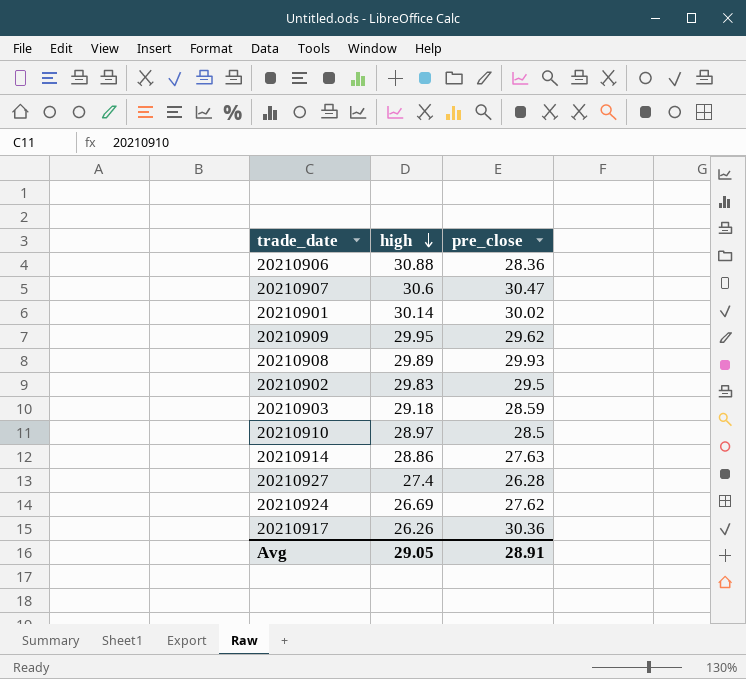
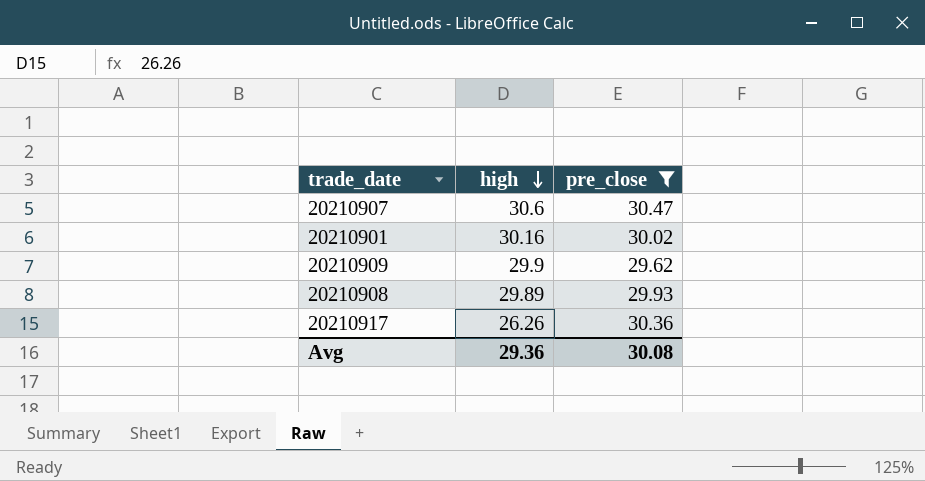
filter: none -> pre_close >= 29.62
20210901 | high: 30.14 -> 30.16
20210909 | high: 29.95 -> 29.9
Avg | high: 29.05 -> 29.36
Avg | pre_close: 28.91 -> 30.08

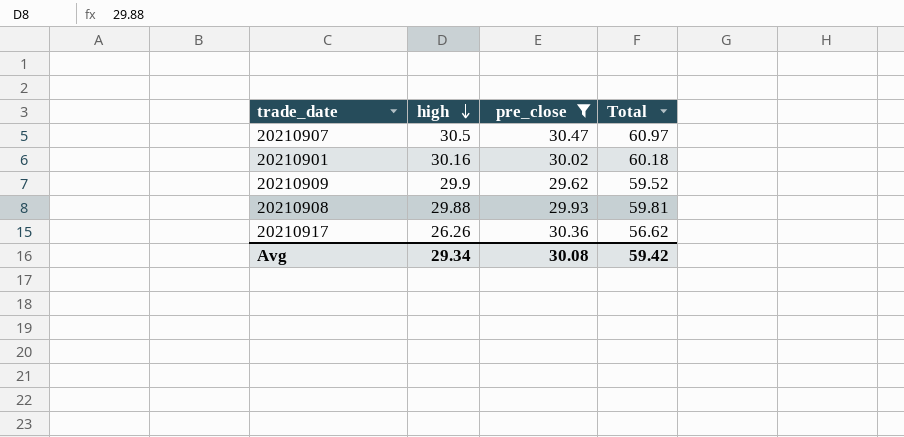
column Total | formula: none -> [high] + [pre_close]
20210907 | high: 30.6 -> 30.5
20210908 | high: 29.89 -> 29.88
Avg | high: 29.36 -> 29.34

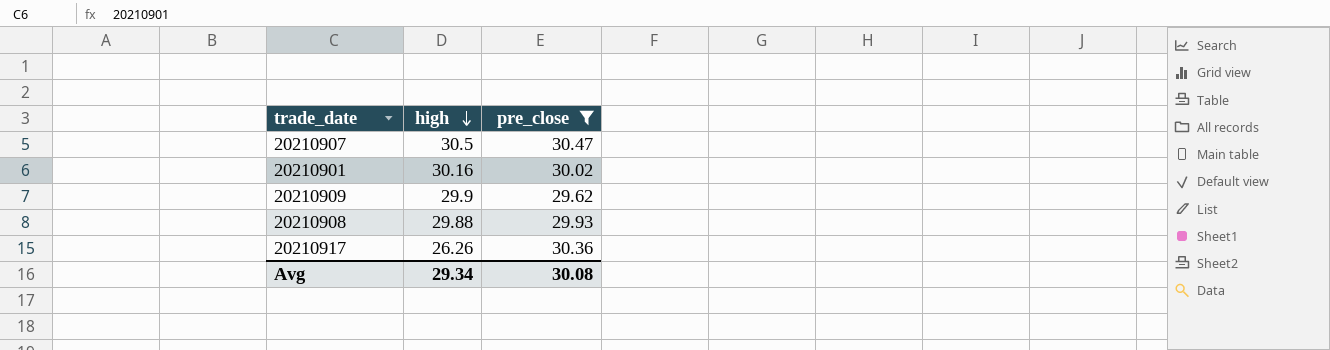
column Total | formula: [high] + [pre_close] -> none

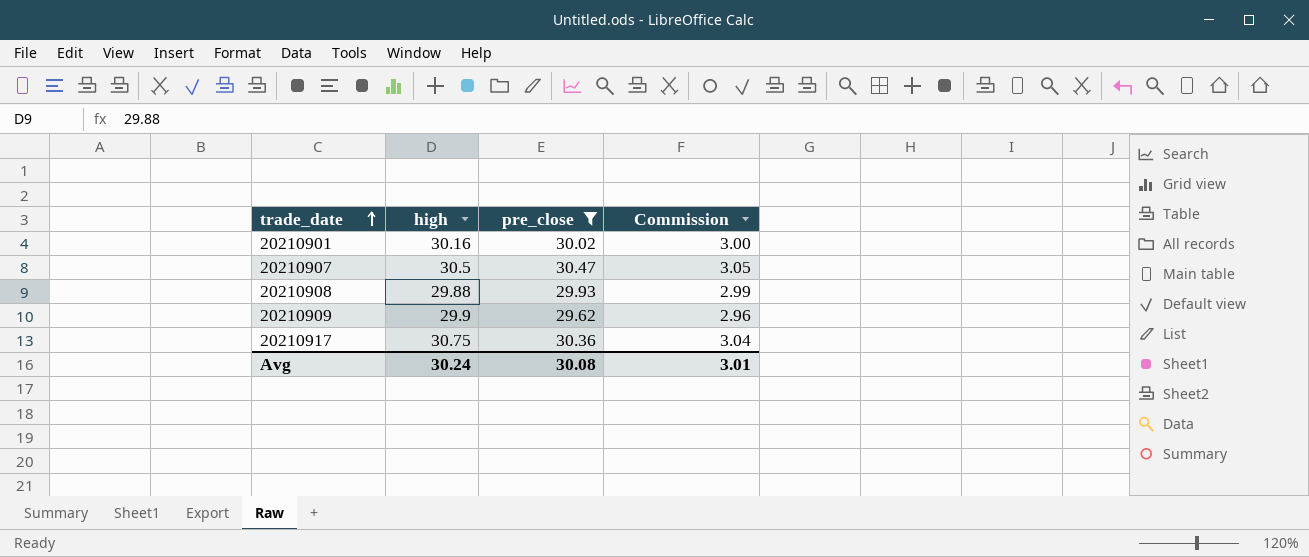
row order: high descending -> trade_date ascending
column Commission | formula: none -> [pre_close] * 0.1
20210917 | high: 26.26 -> 30.75
Avg | high: 29.34 -> 30.24

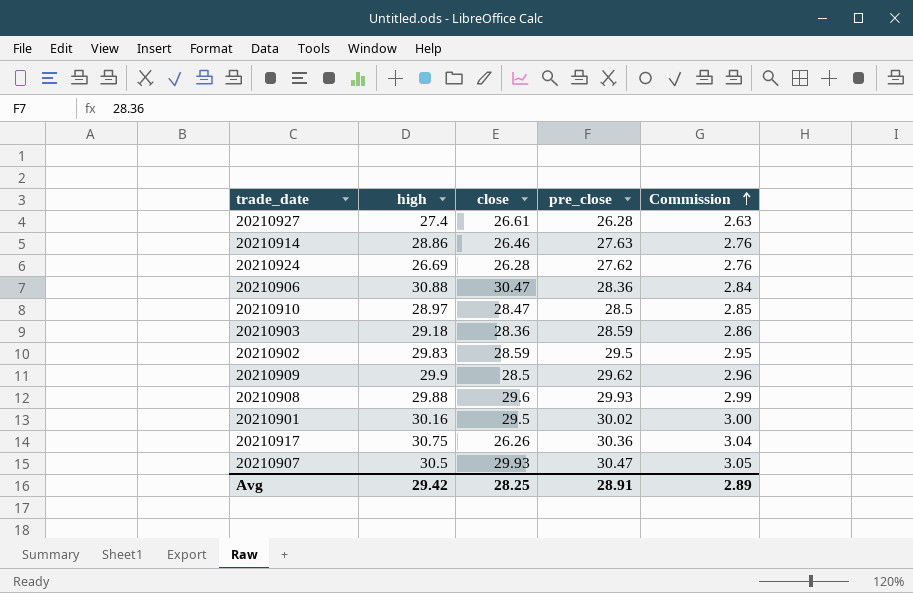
filter: pre_close >= 29.62 -> none
row order: trade_date ascending -> Commission ascending
column close | position: none -> 3
Avg | high: 30.24 -> 29.42
Avg | pre_close: 30.08 -> 28.91
Avg | Commission: 3.01 -> 2.89

